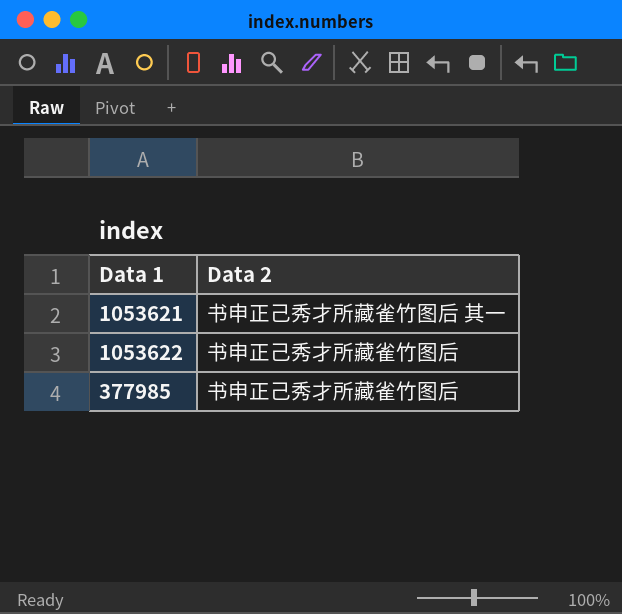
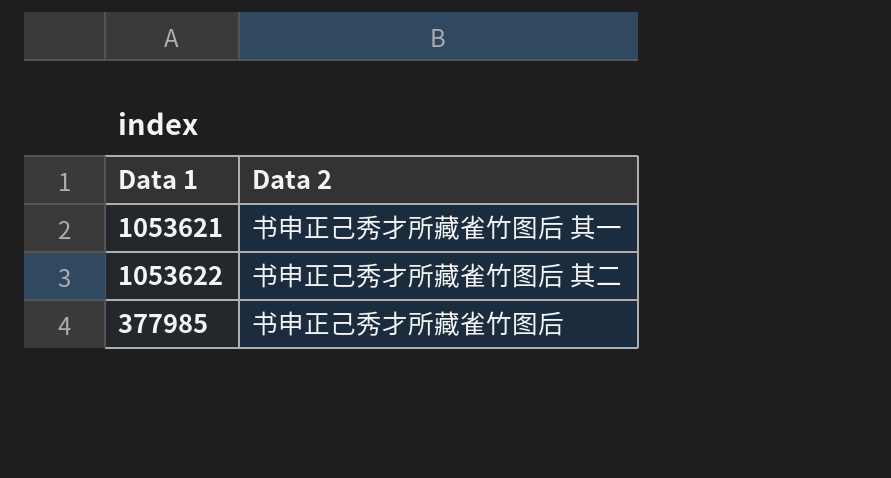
1053622 | Data 2: 书申正己秀才所藏雀竹图后 -> 书申正己秀才所藏雀竹图后 其二

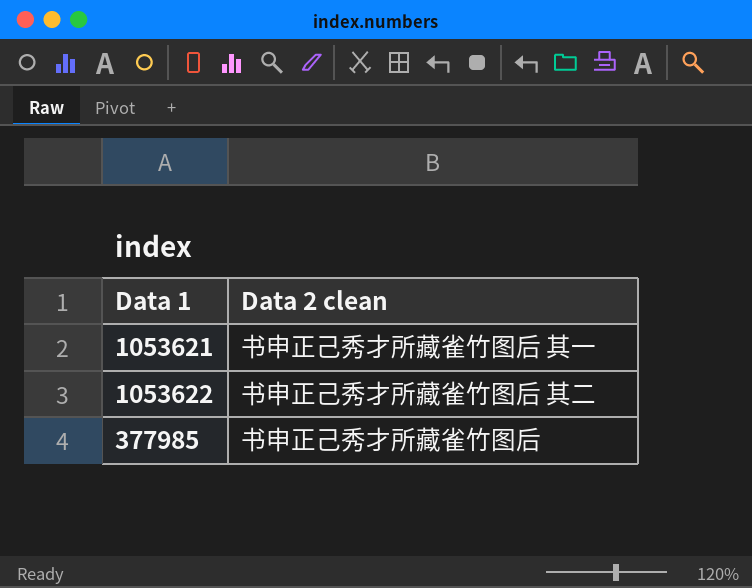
column name: Data 2 -> Data 2 clean

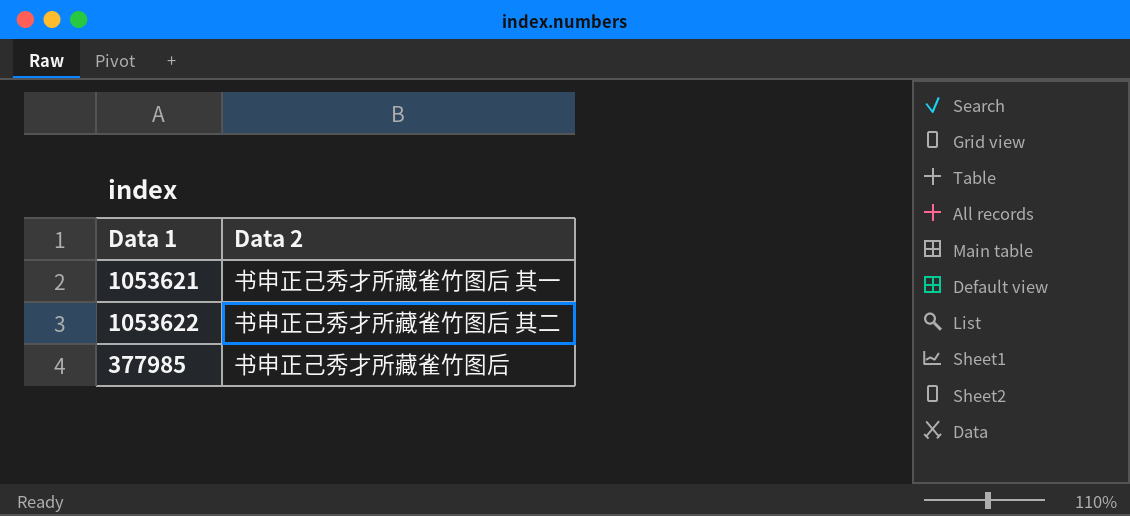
column name: Data 2 clean -> Data 2

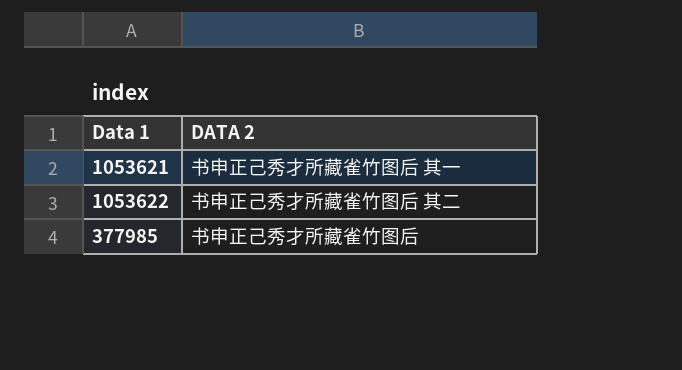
column name: Data 2 -> DATA 2

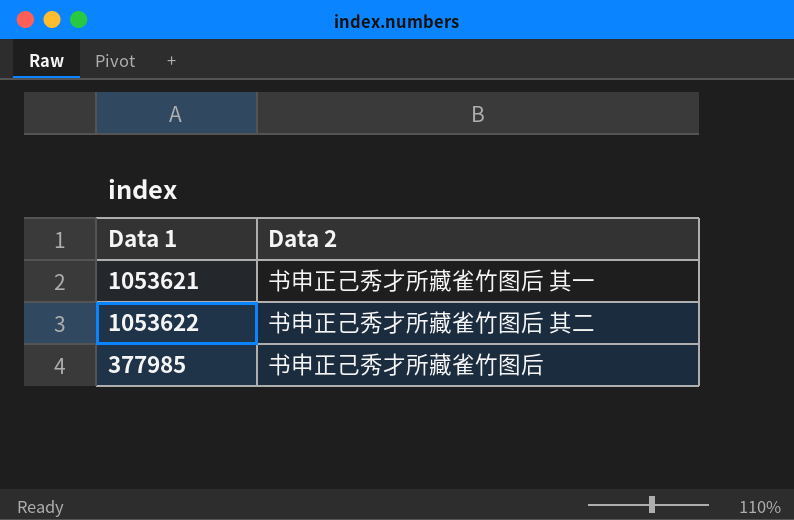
column name: DATA 2 -> Data 2

